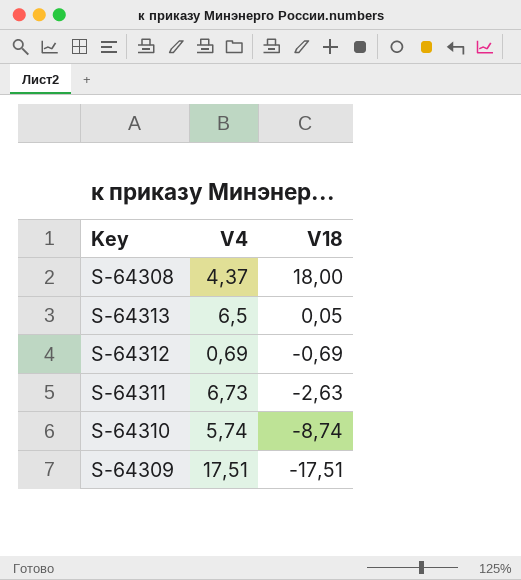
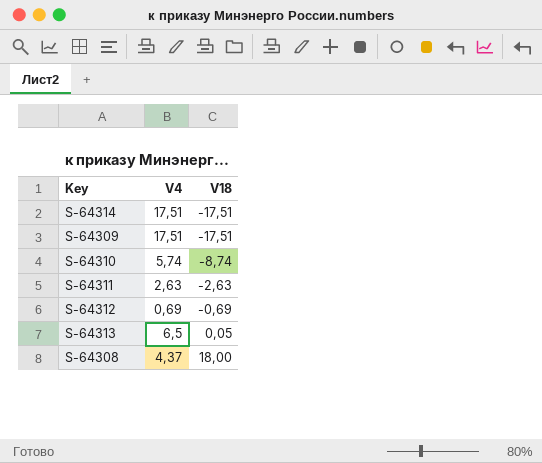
row order: V18 descending -> V18 ascending
row S-64314: none -> 17,51 | -17,51
S-64311 | V4: 6,73 -> 2,63

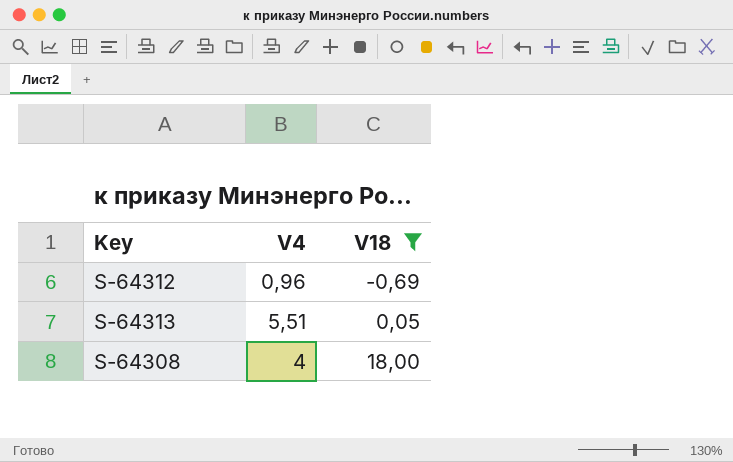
filter: none -> V18 >= -0,69
S-64312 | V4: 0,69 -> 0,96
S-64313 | V4: 6,5 -> 5,51
S-64308 | V4: 4,37 -> 4

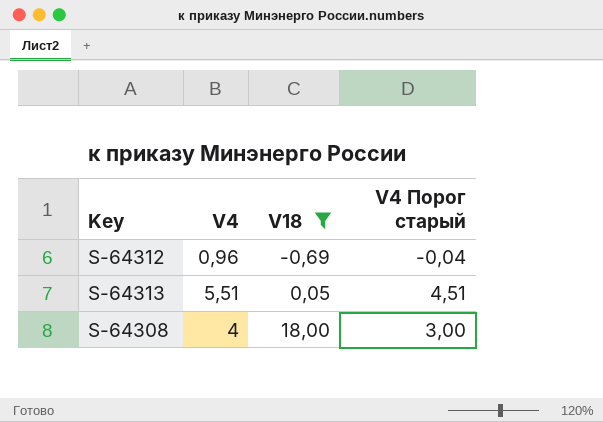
column V4 Порог старый | formula: none -> [V4] - 1

